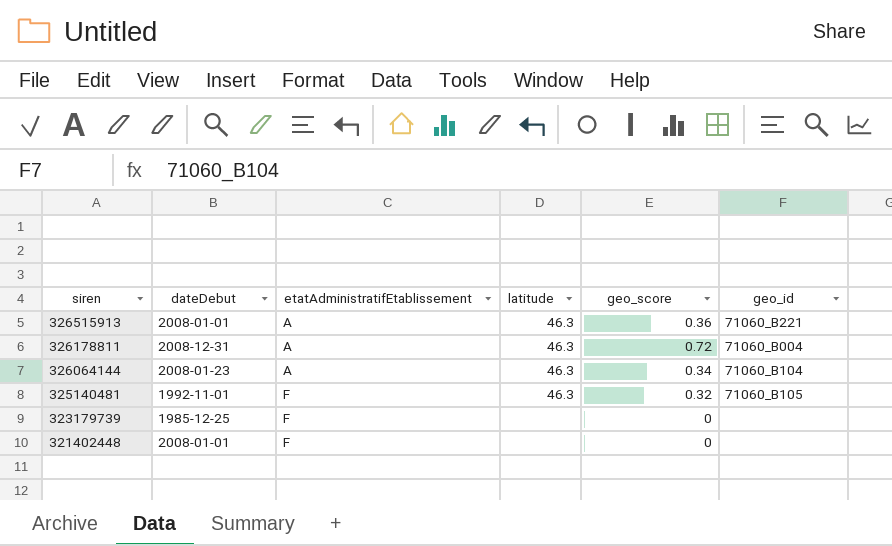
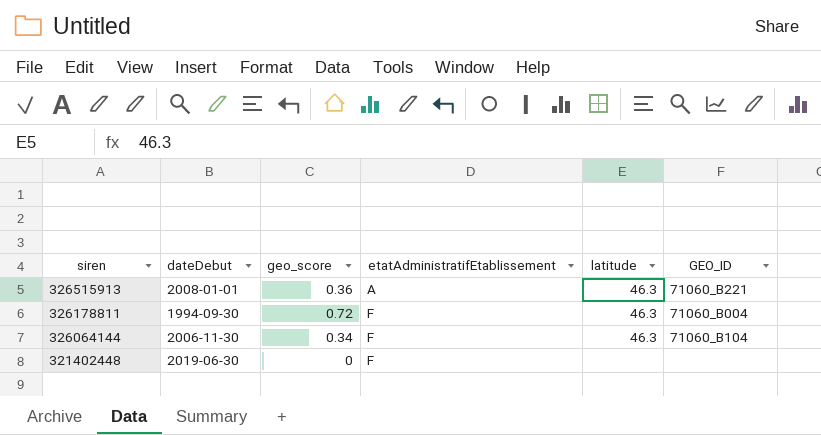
column geo_score | position: 5 -> 3
column name: geo_id -> GEO_ID
row 325140481: 1992-11-01 | F | 46.3 | 0.32 | 71060_B105 -> none
row 323179739: 1985-12-25 | F | none | 0 | none -> none
326178811 | dateDebut: 2008-12-31 -> 1994-09-30
326178811 | etatAdministratifEtablissement: A -> F
326064144 | dateDebut: 2008-01-23 -> 2006-11-30
326064144 | etatAdministratifEtablissement: A -> F
321402448 | dateDebut: 2008-01-01 -> 2019-06-30

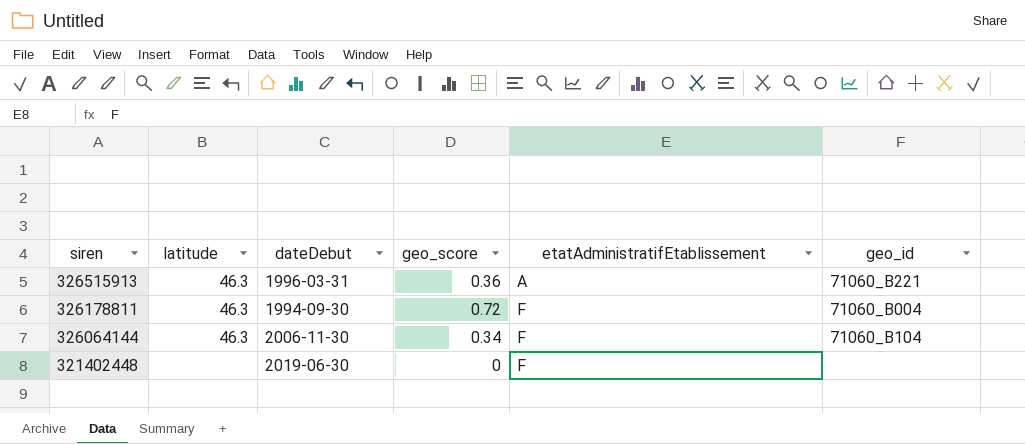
column latitude | position: 5 -> 2
column name: GEO_ID -> geo_id
326515913 | dateDebut: 2008-01-01 -> 1996-03-31

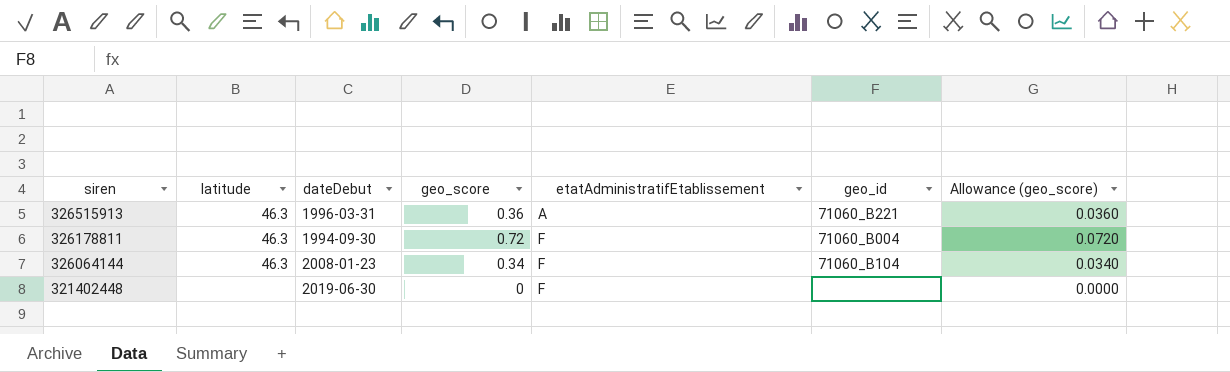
column Allowance (geo_score) | formula: none -> [geo_score] * 0.1
326064144 | dateDebut: 2006-11-30 -> 2008-01-23

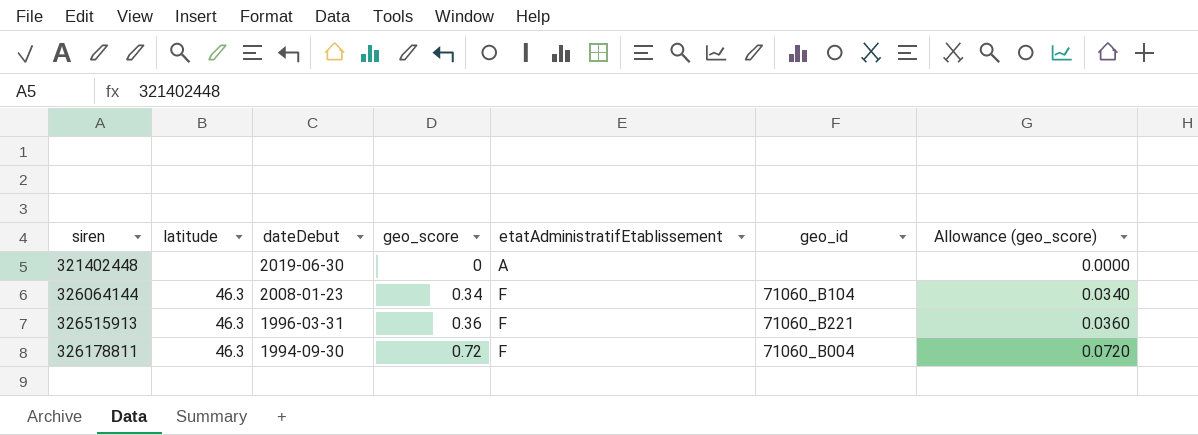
row order: siren descending -> dateDebut descending
321402448 | etatAdministratifEtablissement: F -> A
326515913 | etatAdministratifEtablissement: A -> F

